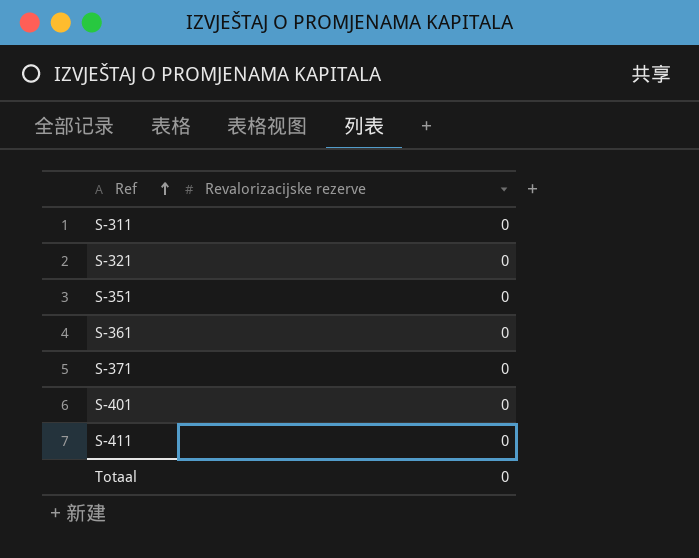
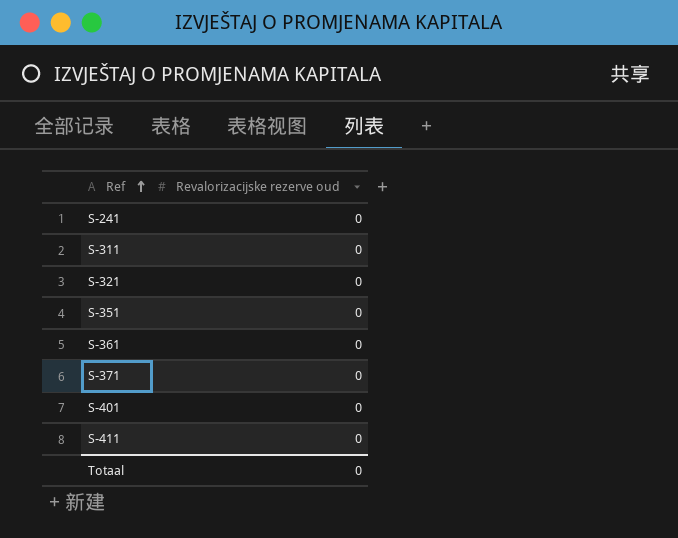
column name: Revalorizacijske rezerve -> Revalorizacijske rezerve oud
row S-241: none -> 0

